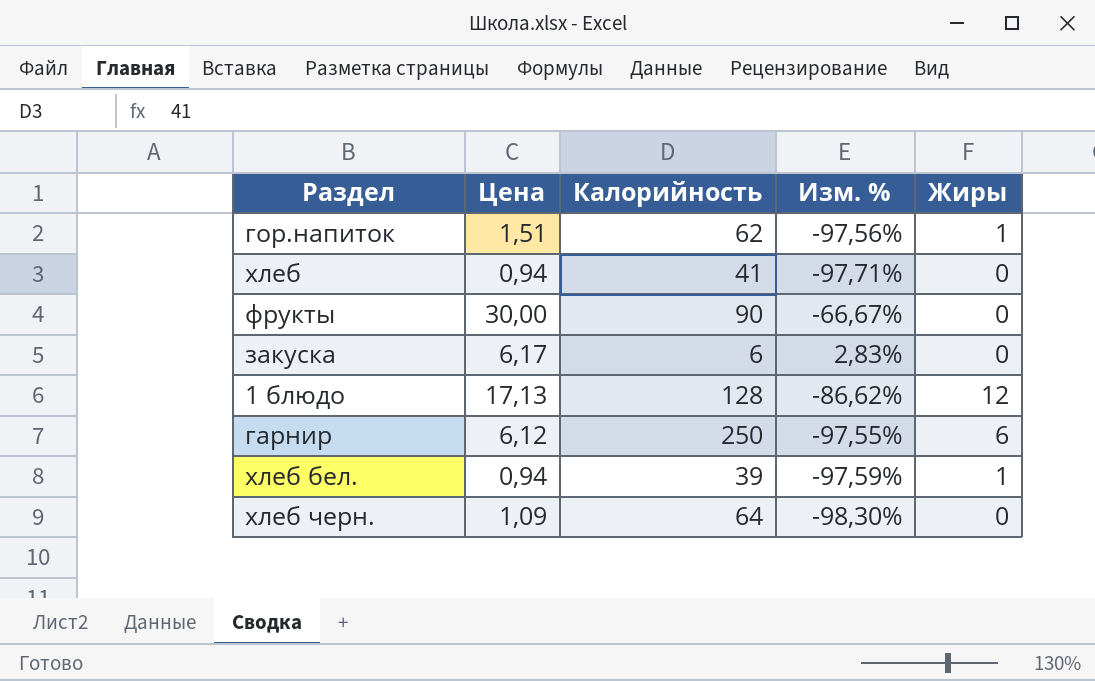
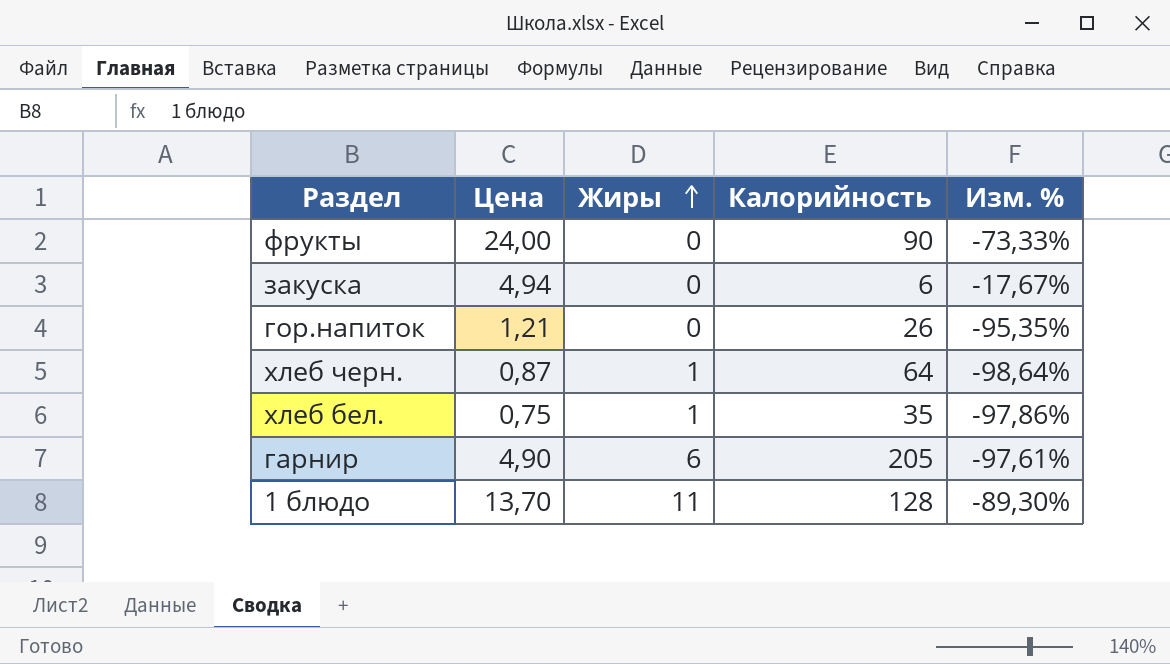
row order: none -> Жиры ascending
column Жиры | position: 5 -> 3
row хлеб: 0,94 | 41 | -97,71% | 0 -> none
фрукты | Цена: 30,00 -> 24,00
фрукты | Изм. %: -66,67% -> -73,33%
закуска | Цена: 6,17 -> 4,94
закуска | Изм. %: 2,83% -> -17,67%
гор.напиток | Цена: 1,51 -> 1,21
гор.напиток | Жиры: 1 -> 0
гор.напиток | Калорийность: 62 -> 26
гор.напиток | Изм. %: -97,56% -> -95,35%
хлеб черн. | Цена: 1,09 -> 0,87
хлеб черн. | Жиры: 0 -> 1
хлеб черн. | Изм. %: -98,30% -> -98,64%
хлеб бел. | Цена: 0,94 -> 0,75
хлеб бел. | Калорийность: 39 -> 35
хлеб бел. | Изм. %: -97,59% -> -97,86%
гарнир | Цена: 6,12 -> 4,90
гарнир | Калорийность: 250 -> 205
гарнир | Изм. %: -97,55% -> -97,61%
1 блюдо | Цена: 17,13 -> 13,70
1 блюдо | Жиры: 12 -> 11
1 блюдо | Изм. %: -86,62% -> -89,30%

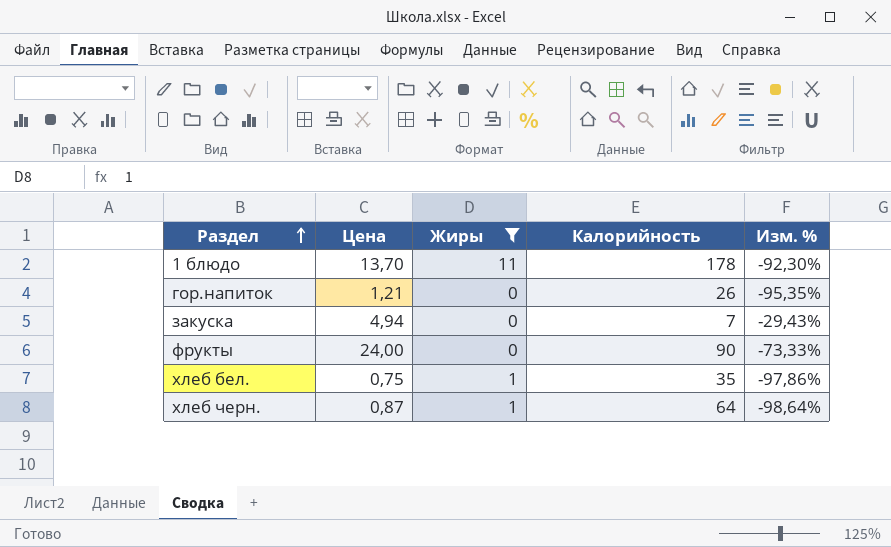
filter: none -> Жиры != 6
row order: Жиры ascending -> Раздел ascending
1 блюдо | Калорийность: 128 -> 178
1 блюдо | Изм. %: -89,30% -> -92,30%
закуска | Калорийность: 6 -> 7
закуска | Изм. %: -17,67% -> -29,43%

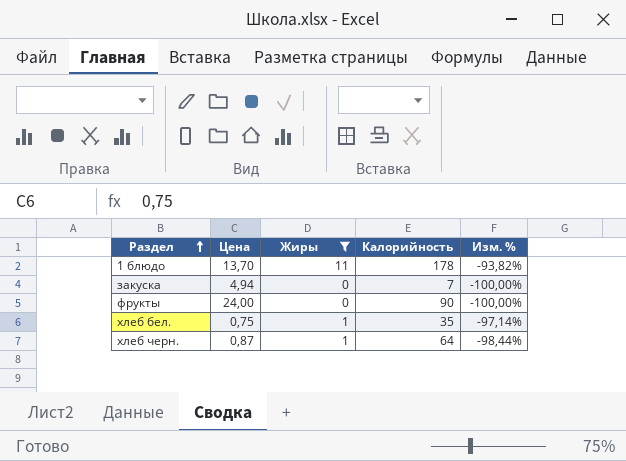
column Изм. % | formula: ([Цена] - [Калорийность]) / [Калорийность] -> ([Жиры] - [Калорийность]) / [Калорийность]
row гор.напиток: 1,21 | 0 | 26 | -95,35% -> none

